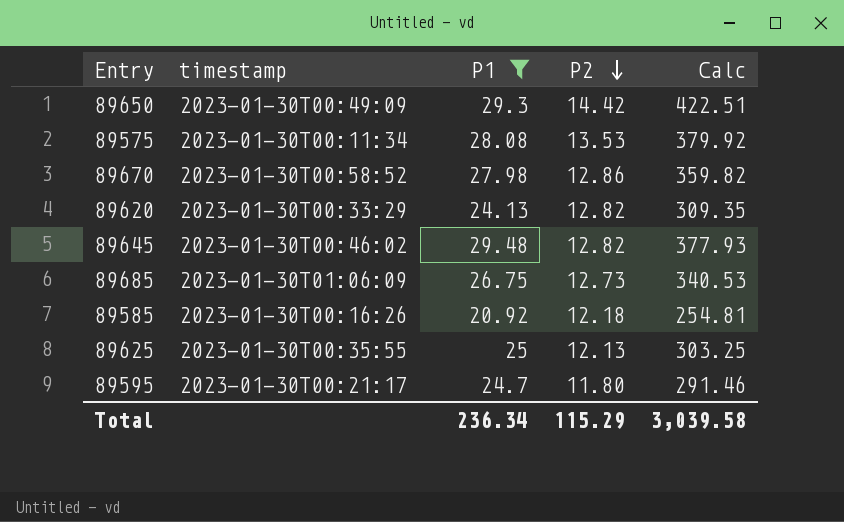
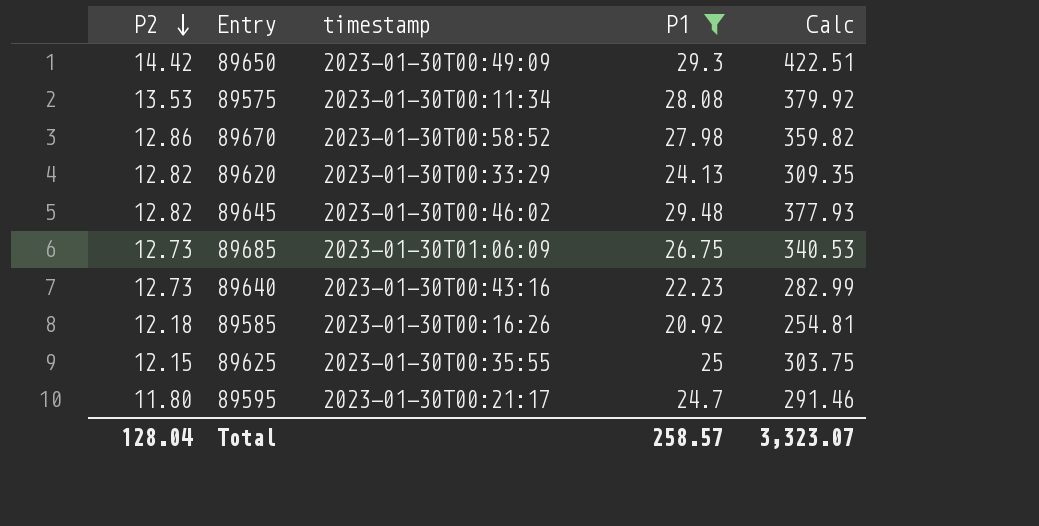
column P2 | position: 4 -> 1
row 89640: none -> 12.73 | 2023-01-30T00:43:16 | 22.23 | 282.99
89625 | P2: 12.13 -> 12.15
89625 | Calc: 303.25 -> 303.75
Total | P2: 115.29 -> 128.04
Total | P1: 236.34 -> 258.57
Total | Calc: 3,039.58 -> 3,323.07

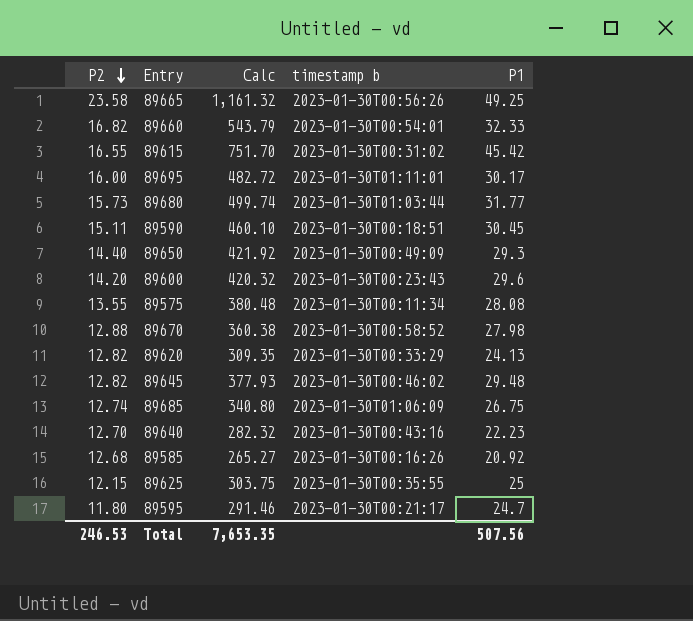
filter: P1 <= 29.48 -> none
column Calc | position: 5 -> 3
column name: timestamp -> timestamp b
89650 | P2: 14.42 -> 14.40
89650 | Calc: 422.51 -> 421.92
89575 | P2: 13.53 -> 13.55
89575 | Calc: 379.92 -> 380.48
89670 | P2: 12.86 -> 12.88
89670 | Calc: 359.82 -> 360.38
89685 | P2: 12.73 -> 12.74
89685 | Calc: 340.53 -> 340.80
89640 | P2: 12.73 -> 12.70
89640 | Calc: 282.99 -> 282.32
89585 | P2: 12.18 -> 12.68
89585 | Calc: 254.81 -> 265.27
Total | P2: 128.04 -> 246.53
Total | Calc: 3,323.07 -> 7,653.35
Total | P1: 258.57 -> 507.56

